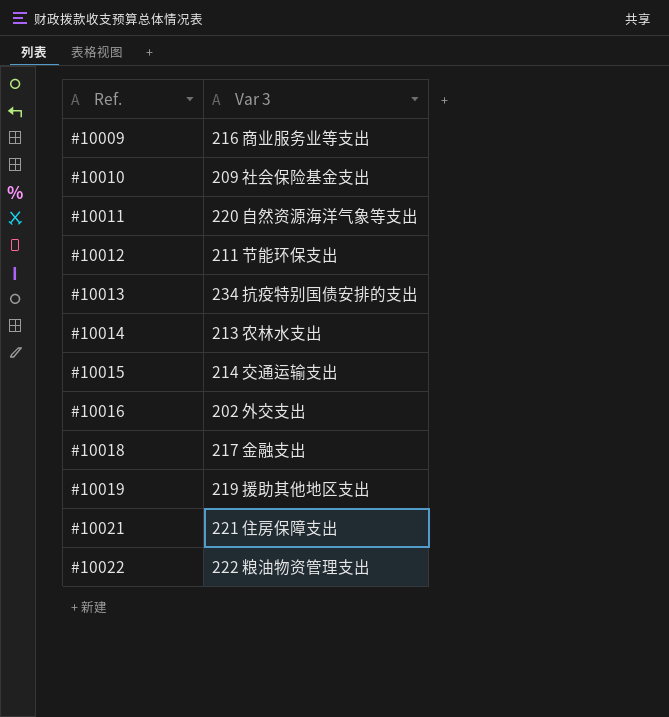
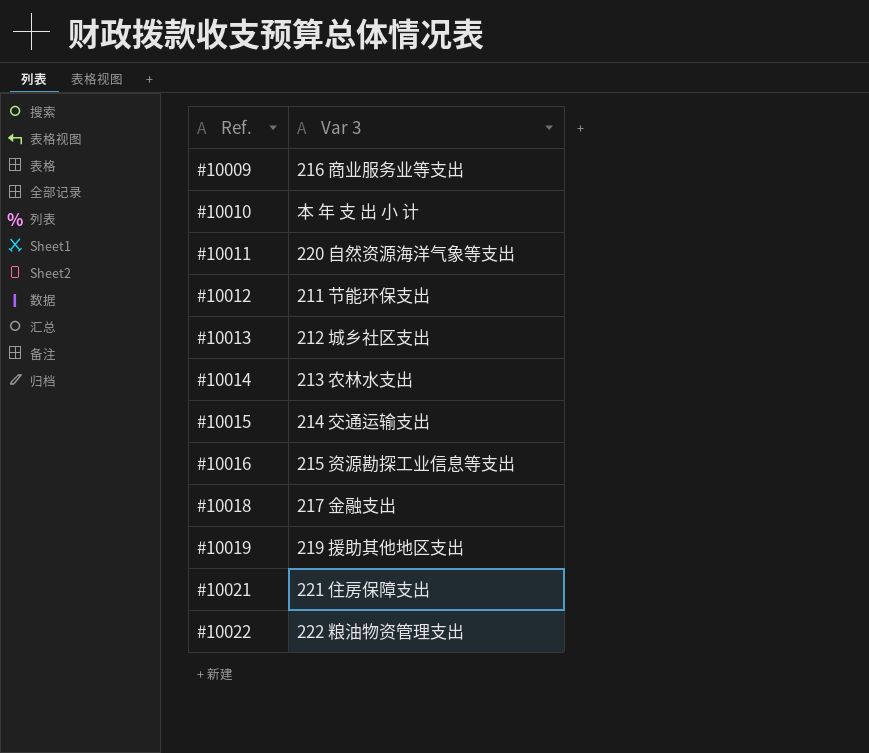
#10010 | Var 3: 209 社会保险基金支出 -> 本 年 支 出 小 计
#10013 | Var 3: 234 抗疫特别国债安排的支出 -> 212 城乡社区支出
#10016 | Var 3: 202 外交支出 -> 215 资源勘探工业信息等支出

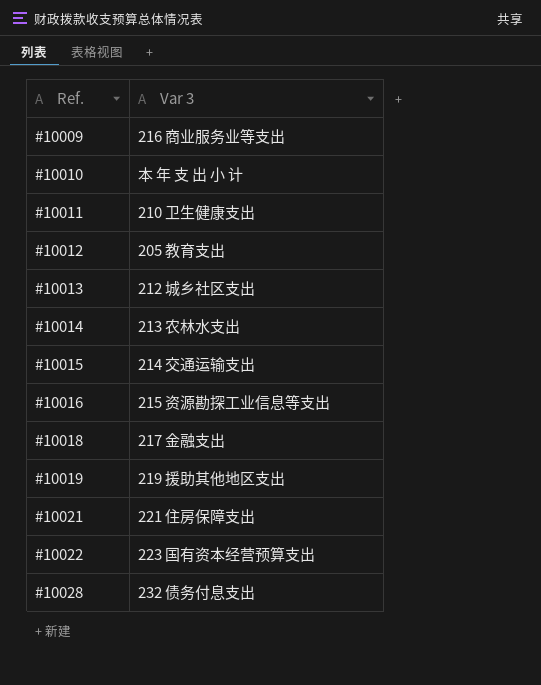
#10011 | Var 3: 220 自然资源海洋气象等支出 -> 210 卫生健康支出
#10012 | Var 3: 211 节能环保支出 -> 205 教育支出
#10022 | Var 3: 222 粮油物资管理支出 -> 223 国有资本经营预算支出
row #10028: none -> 232 债务付息支出

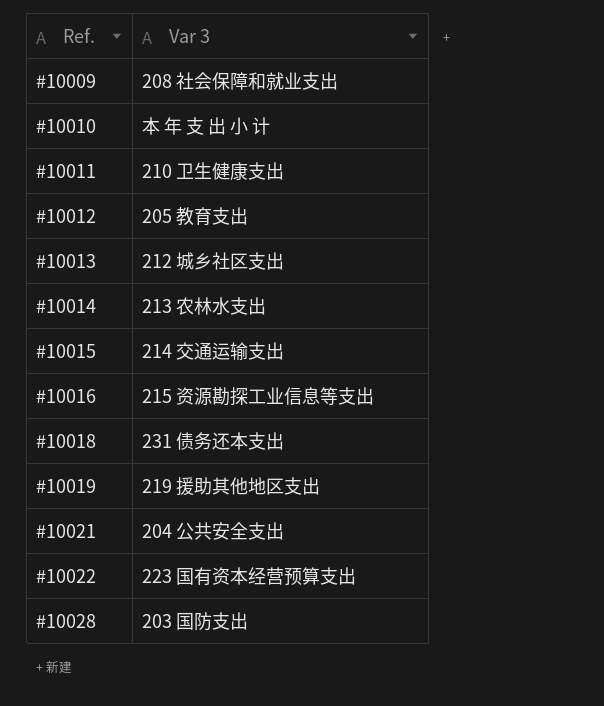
#10009 | Var 3: 216 商业服务业等支出 -> 208 社会保障和就业支出
#10018 | Var 3: 217 金融支出 -> 231 债务还本支出
#10021 | Var 3: 221 住房保障支出 -> 204 公共安全支出
#10028 | Var 3: 232 债务付息支出 -> 203 国防支出

